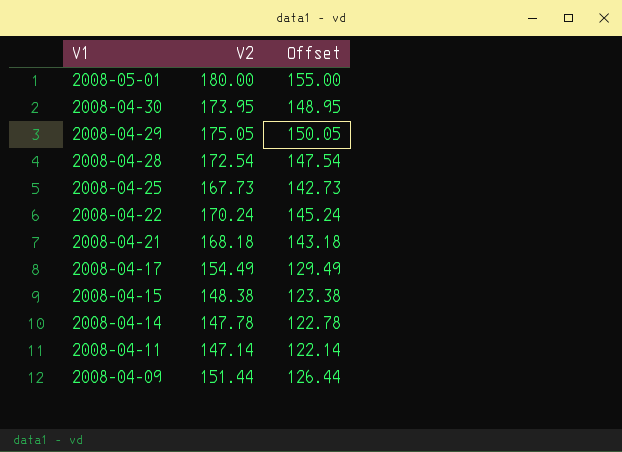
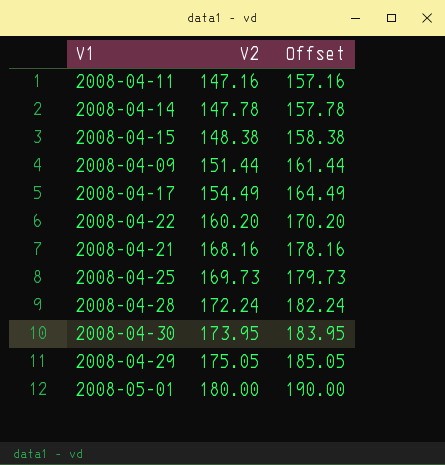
row order: V1 descending -> V2 ascending
column Offset | formula: [V2] - 25 -> [V2] + 10
2008-04-11 | V2: 147.14 -> 147.16
2008-04-22 | V2: 170.24 -> 160.20
2008-04-21 | V2: 168.18 -> 168.16
2008-04-25 | V2: 167.73 -> 169.73
2008-04-28 | V2: 172.54 -> 172.24

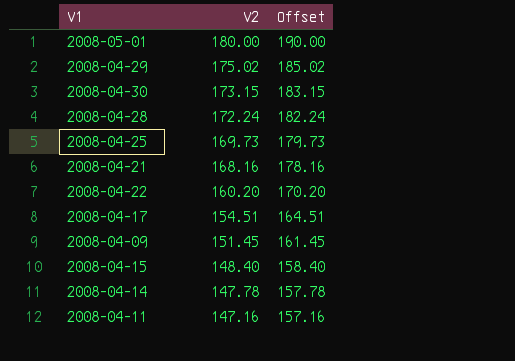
row order: V2 ascending -> V2 descending
2008-04-29 | V2: 175.05 -> 175.02
2008-04-29 | Offset: 185.05 -> 185.02
2008-04-30 | V2: 173.95 -> 173.15
2008-04-30 | Offset: 183.95 -> 183.15
2008-04-17 | V2: 154.49 -> 154.51
2008-04-17 | Offset: 164.49 -> 164.51
2008-04-09 | V2: 151.44 -> 151.45
2008-04-09 | Offset: 161.44 -> 161.45
2008-04-15 | V2: 148.38 -> 148.40
2008-04-15 | Offset: 158.38 -> 158.40

